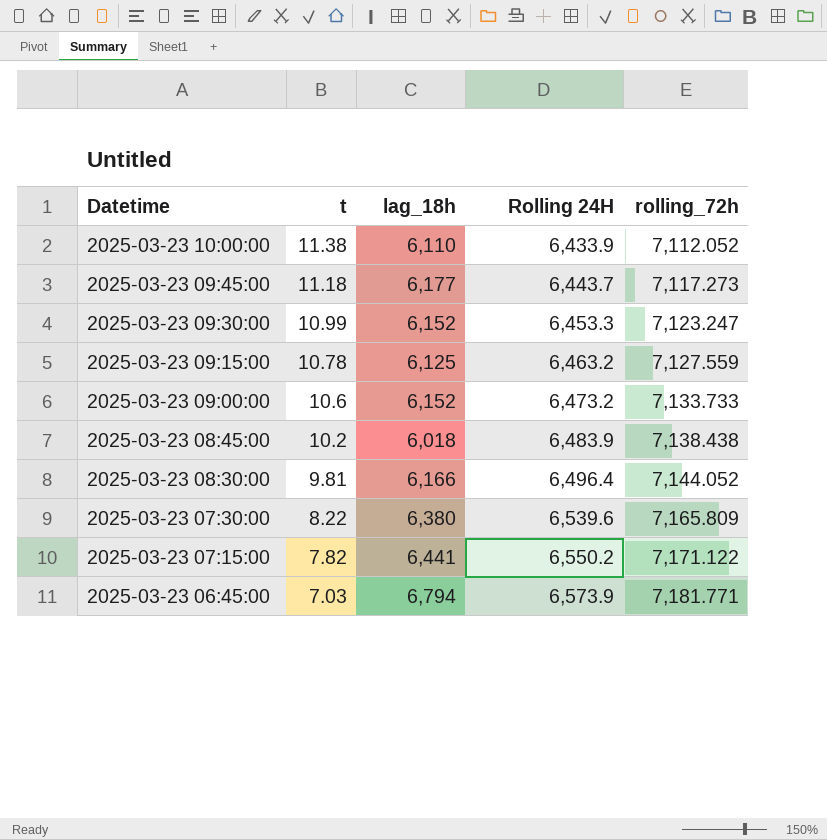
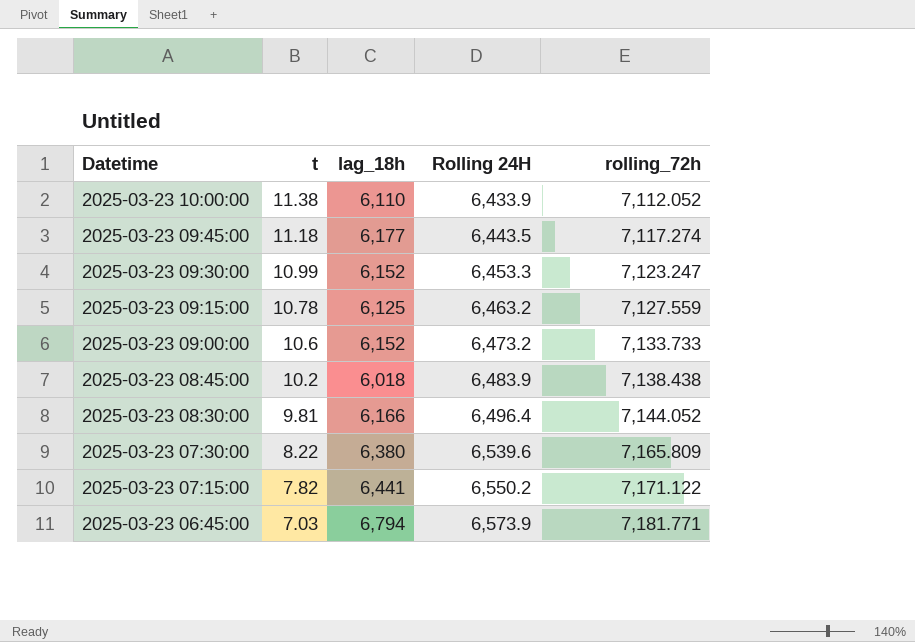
2025-03-23 09:45:00 | Rolling 24H: 6,443.7 -> 6,443.5
2025-03-23 09:45:00 | rolling_72h: 7,117.273 -> 7,117.274

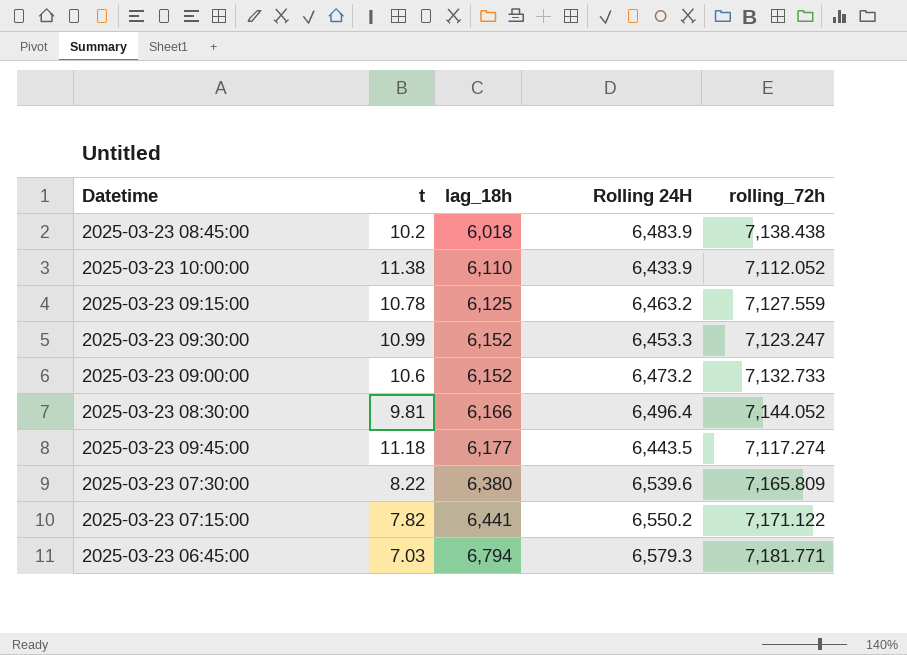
row order: Datetime descending -> lag_18h ascending
2025-03-23 09:00:00 | rolling_72h: 7,133.733 -> 7,132.733
2025-03-23 06:45:00 | Rolling 24H: 6,573.9 -> 6,579.3

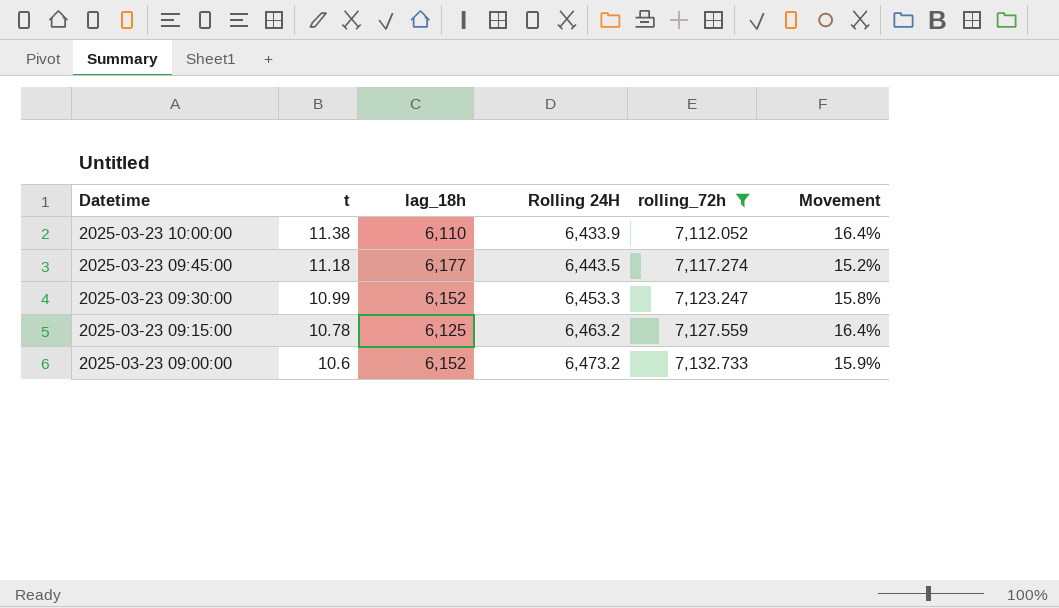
filter: none -> rolling_72h <= 7,132.733
row order: lag_18h ascending -> Datetime descending
column Movement | formula: none -> ([rolling_72h] - [lag_18h]) / [lag_18h]

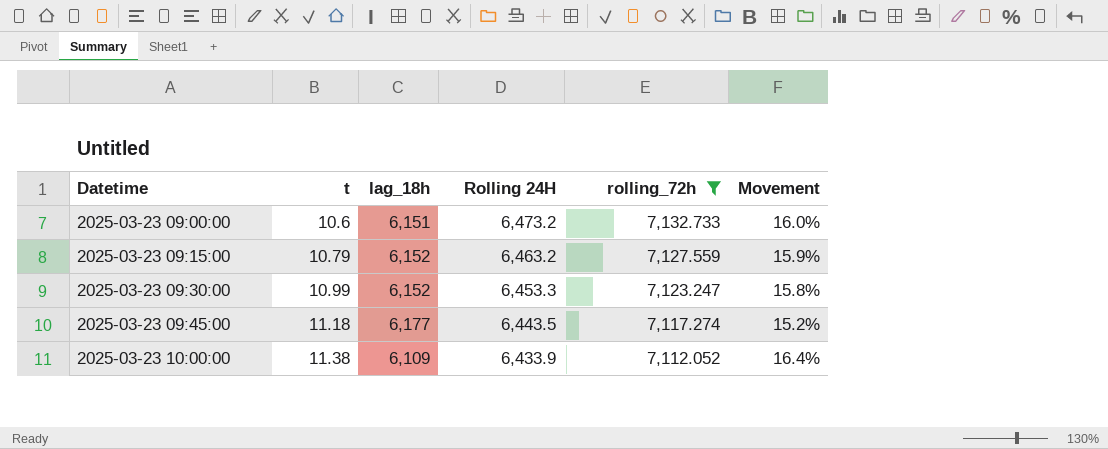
row order: Datetime descending -> Datetime ascending
2025-03-23 09:00:00 | lag_18h: 6,152 -> 6,151
2025-03-23 09:00:00 | Movement: 15.9% -> 16.0%
2025-03-23 09:15:00 | t: 10.78 -> 10.79
2025-03-23 09:15:00 | lag_18h: 6,125 -> 6,152
2025-03-23 09:15:00 | Movement: 16.4% -> 15.9%
2025-03-23 10:00:00 | lag_18h: 6,110 -> 6,109

